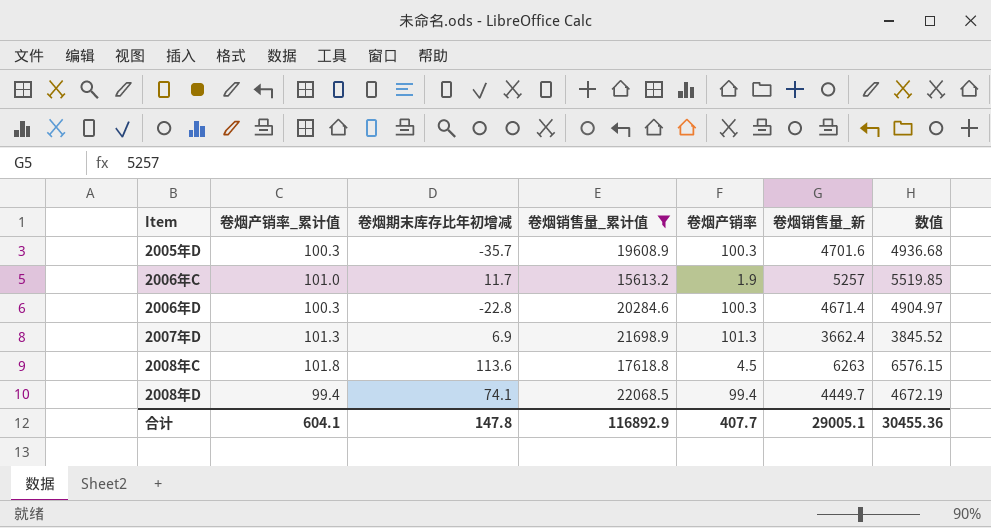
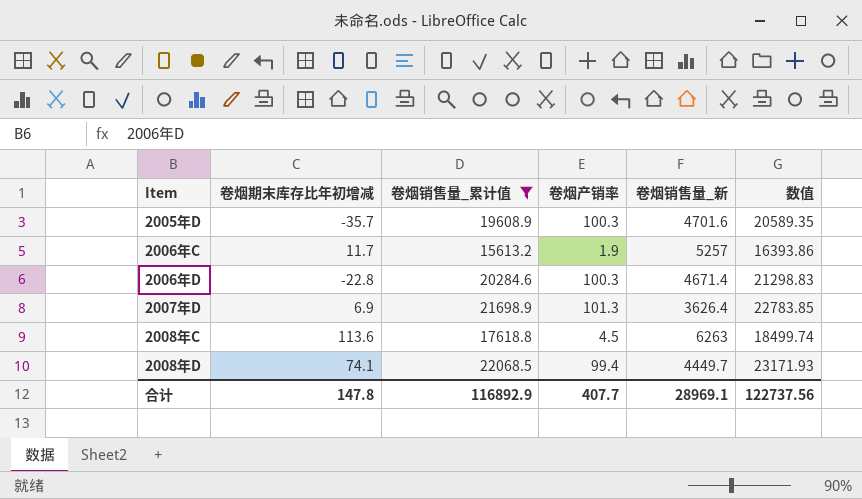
column 卷烟产销率_累计值 | position: 2 -> none
column 数值 | formula: [卷烟销售量_新] * 1.05 -> [卷烟销售量_累计值] * 1.05
2007年D | 卷烟销售量_新: 3662.4 -> 3626.4
合计 | 卷烟销售量_新: 29005.1 -> 28969.1
合计 | 数值: 30455.36 -> 122737.56

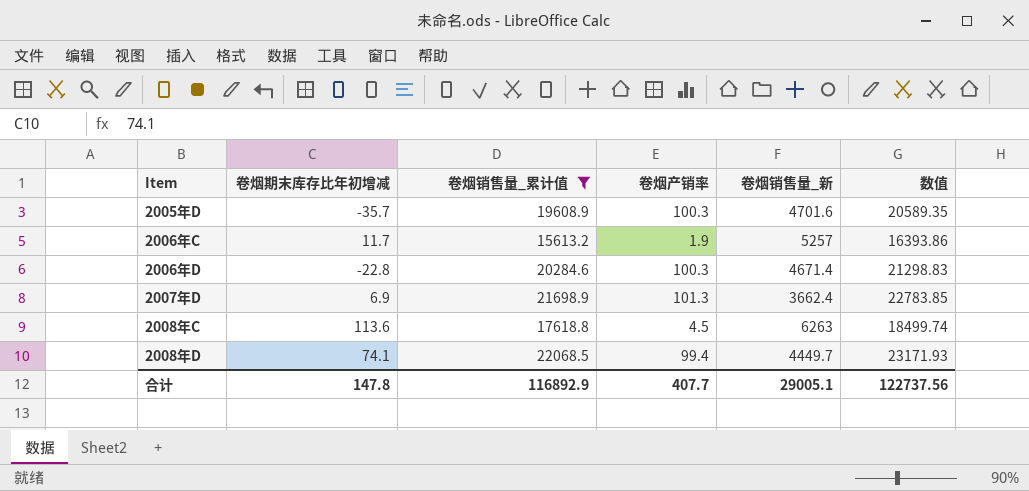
2007年D | 卷烟销售量_新: 3626.4 -> 3662.4
合计 | 卷烟销售量_新: 28969.1 -> 29005.1

